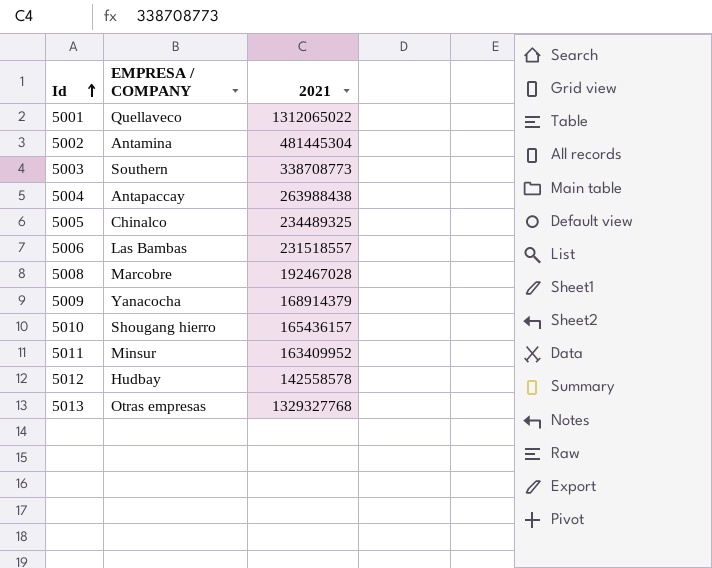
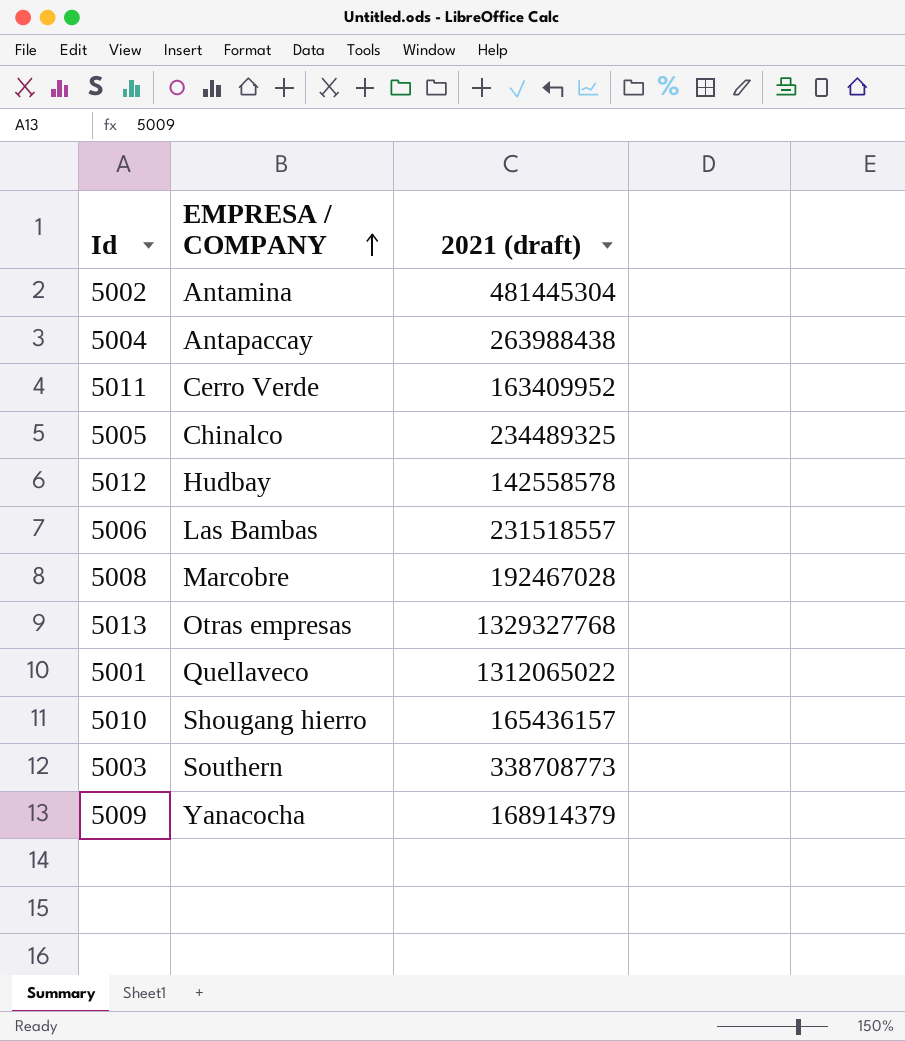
row order: Id ascending -> EMPRESA / COMPANY ascending
column name: 2021 -> 2021 (draft)
5011 | EMPRESA / COMPANY: Minsur -> Cerro Verde

